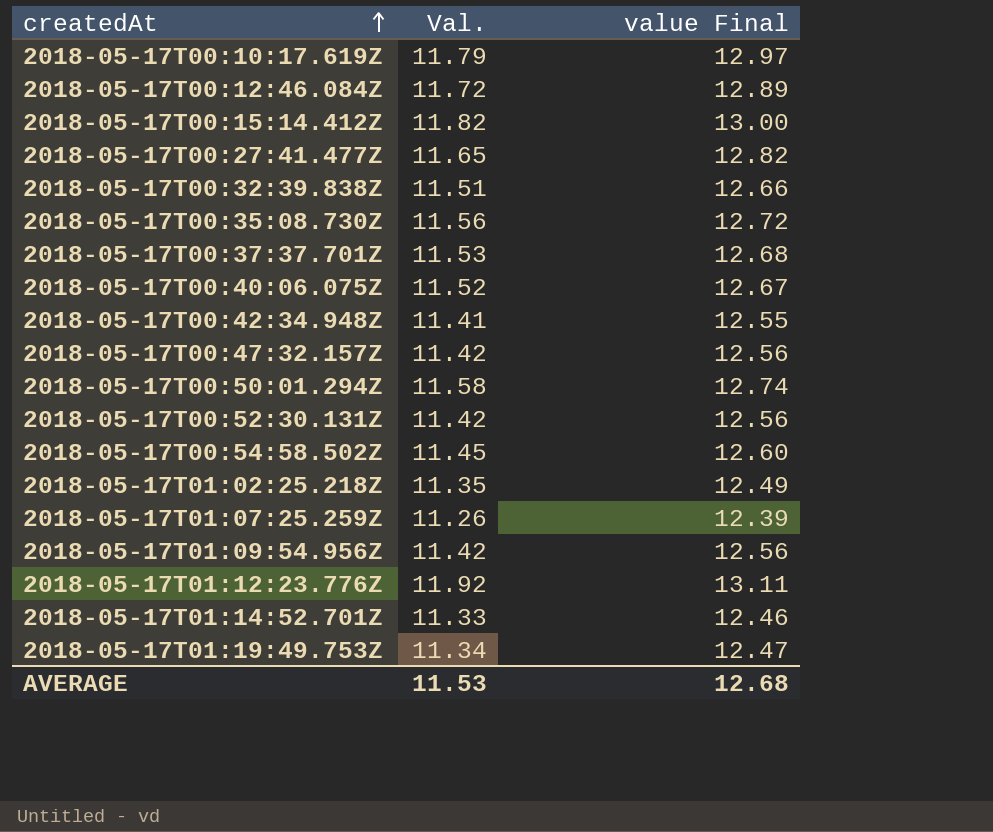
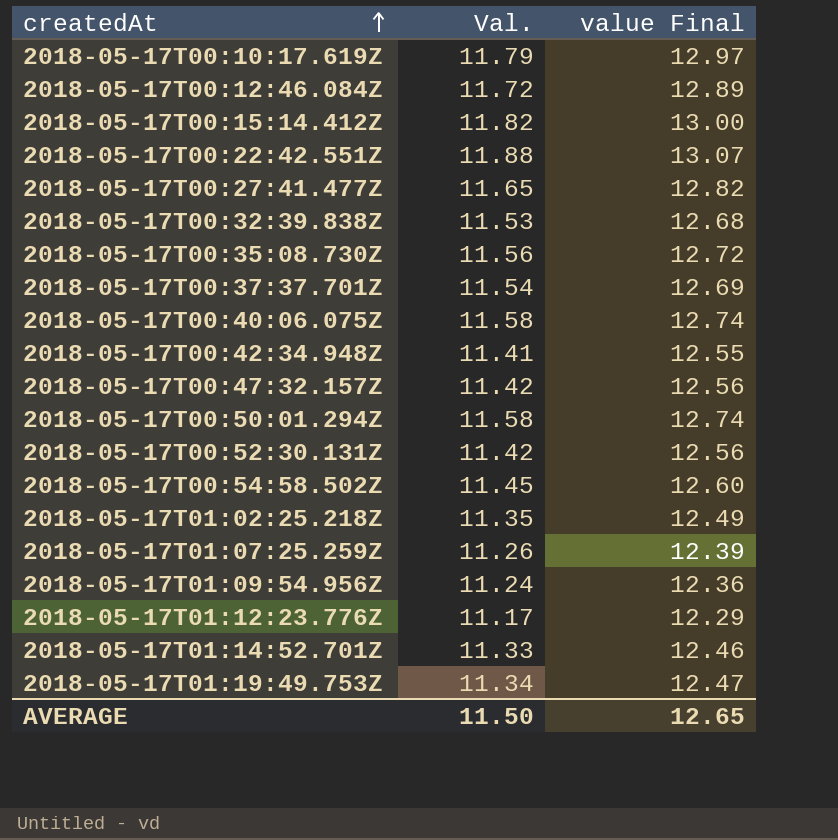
row 2018-05-17T00:22:42.551Z: none -> 11.88 | 13.07
2018-05-17T00:32:39.838Z | Val.: 11.51 -> 11.53
2018-05-17T00:32:39.838Z | value Final: 12.66 -> 12.68
2018-05-17T00:37:37.701Z | Val.: 11.53 -> 11.54
2018-05-17T00:37:37.701Z | value Final: 12.68 -> 12.69
2018-05-17T00:40:06.075Z | Val.: 11.52 -> 11.58
2018-05-17T00:40:06.075Z | value Final: 12.67 -> 12.74
2018-05-17T01:09:54.956Z | Val.: 11.42 -> 11.24
2018-05-17T01:09:54.956Z | value Final: 12.56 -> 12.36
2018-05-17T01:12:23.776Z | Val.: 11.92 -> 11.17
2018-05-17T01:12:23.776Z | value Final: 13.11 -> 12.29
AVERAGE | Val.: 11.53 -> 11.50
AVERAGE | value Final: 12.68 -> 12.65

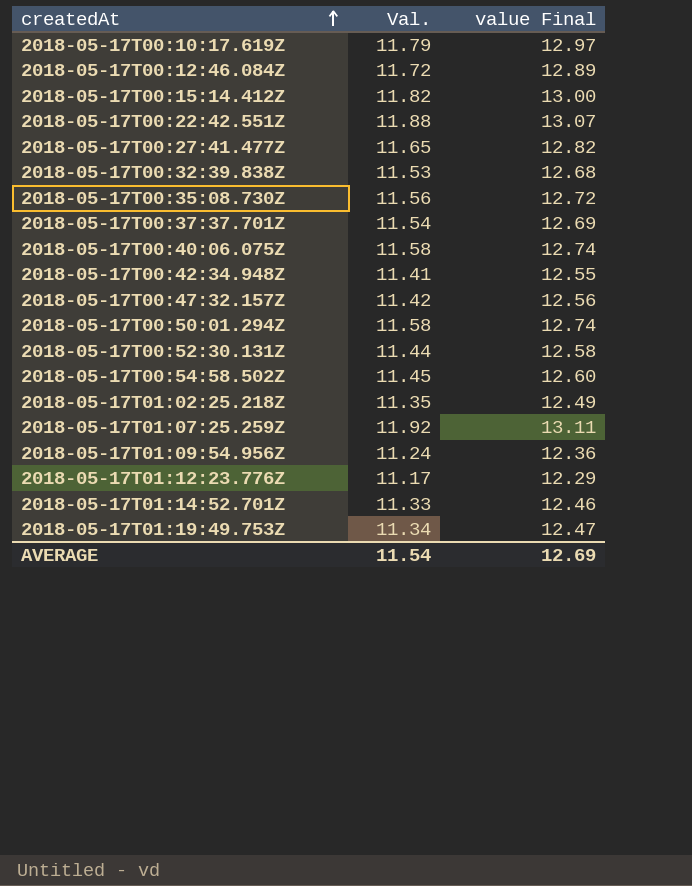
2018-05-17T00:52:30.131Z | Val.: 11.42 -> 11.44
2018-05-17T00:52:30.131Z | value Final: 12.56 -> 12.58
2018-05-17T01:07:25.259Z | Val.: 11.26 -> 11.92
2018-05-17T01:07:25.259Z | value Final: 12.39 -> 13.11
AVERAGE | Val.: 11.50 -> 11.54
AVERAGE | value Final: 12.65 -> 12.69

